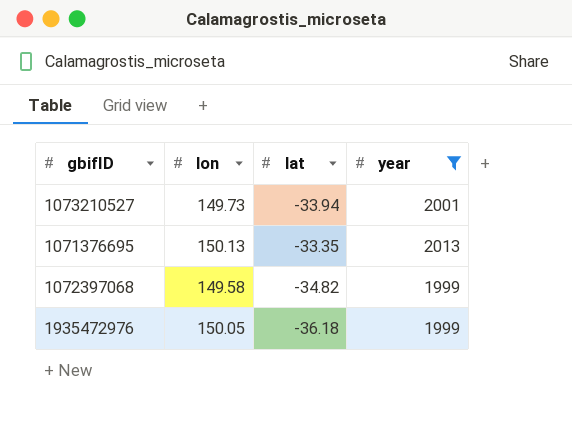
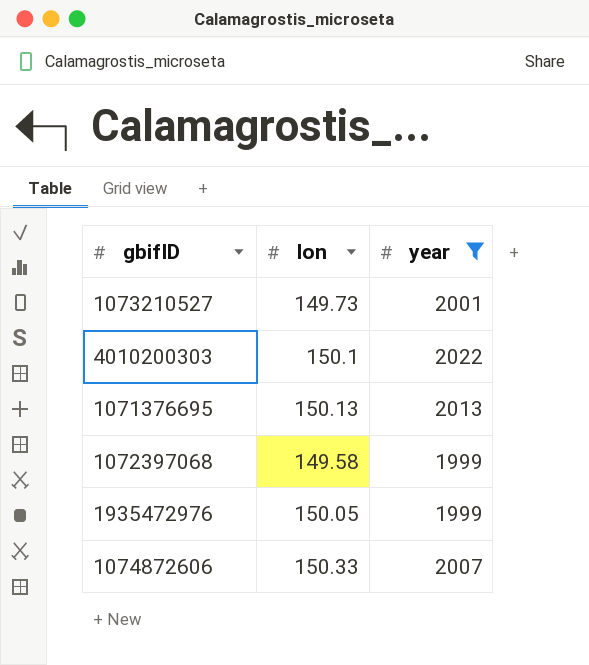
column lat | position: 3 -> none
row 4010200303: none -> 150.1 | 2022
row 1074872606: none -> 150.33 | 2007

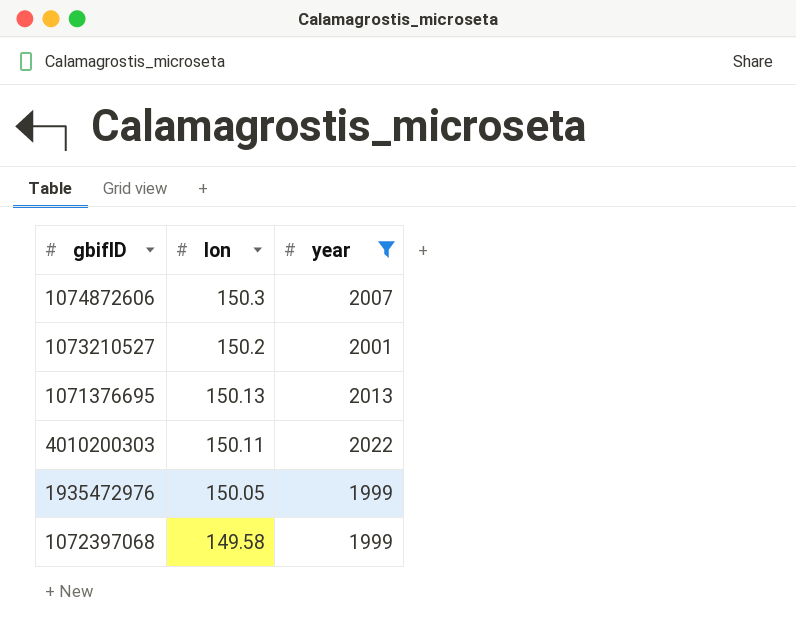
row order: none -> lon descending
1074872606 | lon: 150.33 -> 150.3
1073210527 | lon: 149.73 -> 150.2
4010200303 | lon: 150.1 -> 150.11

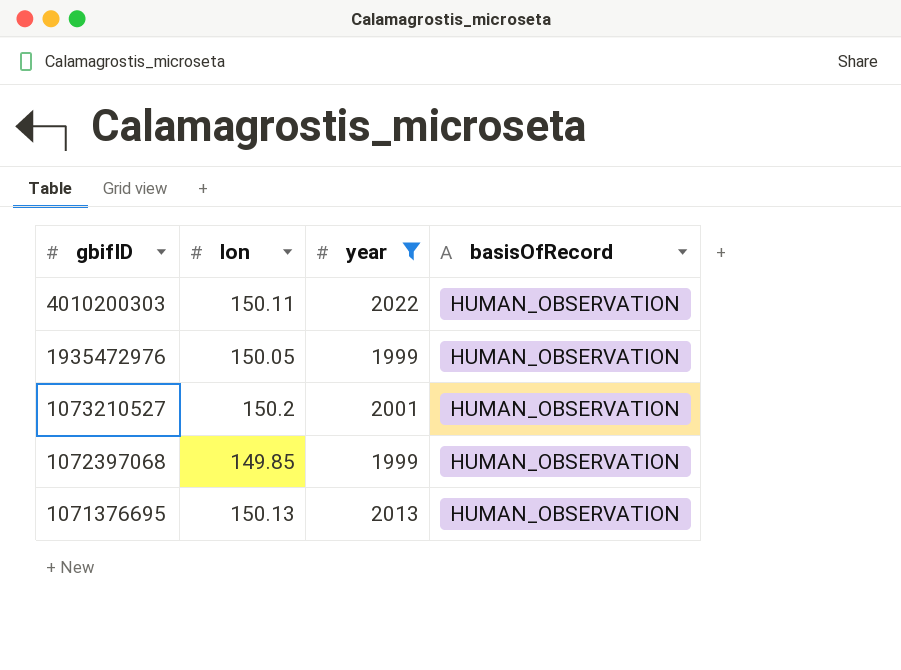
row order: lon descending -> gbifID descending
column basisOfRecord | position: none -> 4
row 1074872606: 150.3 | 2007 -> none
1072397068 | lon: 149.58 -> 149.85

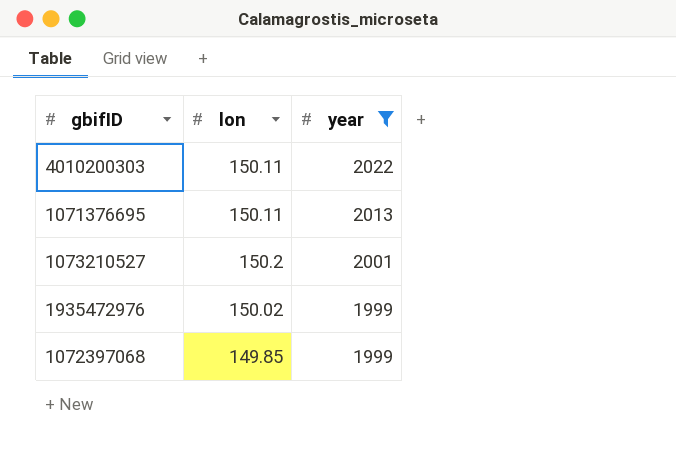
row order: gbifID descending -> year descending
column basisOfRecord | position: 4 -> none
1071376695 | lon: 150.13 -> 150.11
1935472976 | lon: 150.05 -> 150.02

